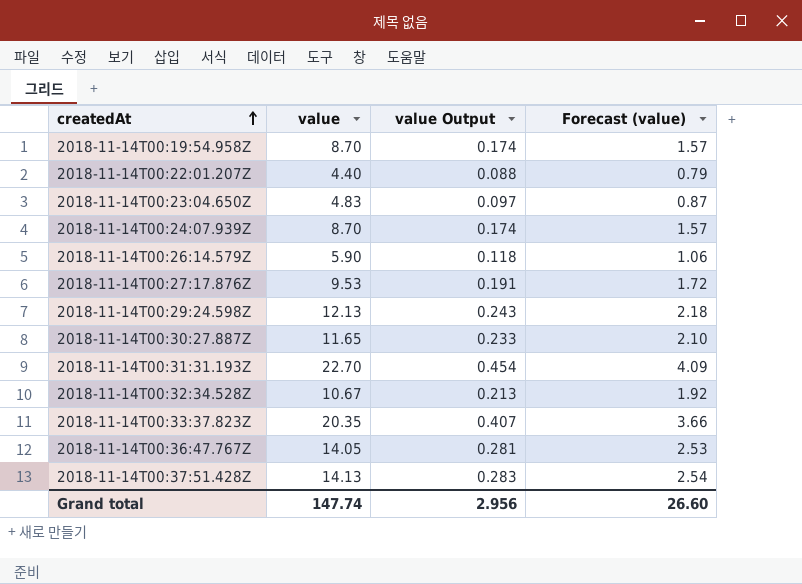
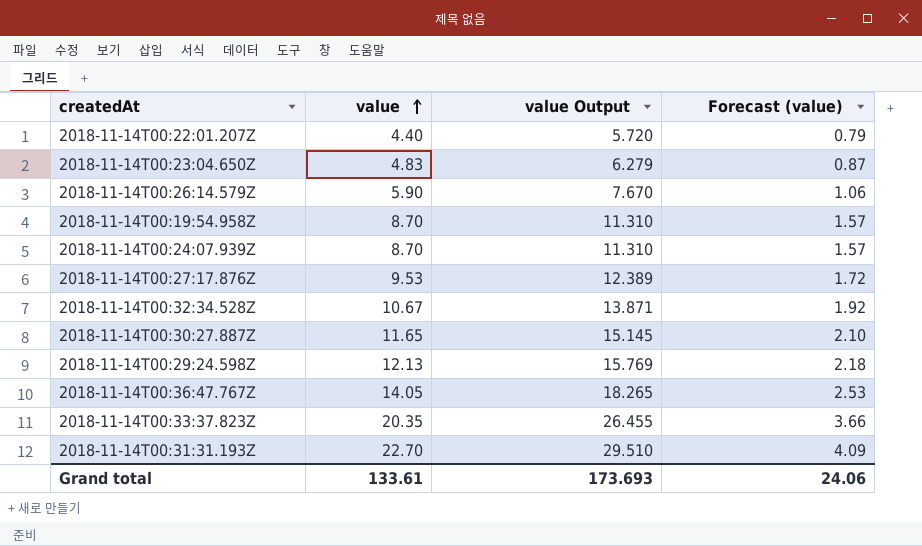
row order: createdAt ascending -> value ascending
column value Output | formula: [value] * 0.02 -> [value] * 1.3
row 2018-11-14T00:37:51.428Z: 14.13 | 0.283 | 2.54 -> none
Grand total | value: 147.74 -> 133.61
Grand total | value Output: 2.956 -> 173.693
Grand total | Forecast (value): 26.60 -> 24.06

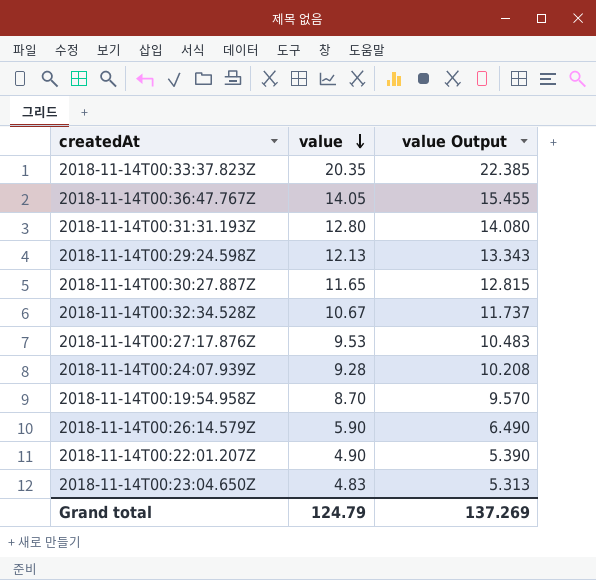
row order: value ascending -> value descending
column Forecast (value) | formula: [value] * 0.18 -> none
column value Output | formula: [value] * 1.3 -> [value] * 1.1
2018-11-14T00:31:31.193Z | value: 22.70 -> 12.80
2018-11-14T00:24:07.939Z | value: 8.70 -> 9.28
2018-11-14T00:22:01.207Z | value: 4.40 -> 4.90
Grand total | value: 133.61 -> 124.79
Grand total | value Output: 173.693 -> 137.269

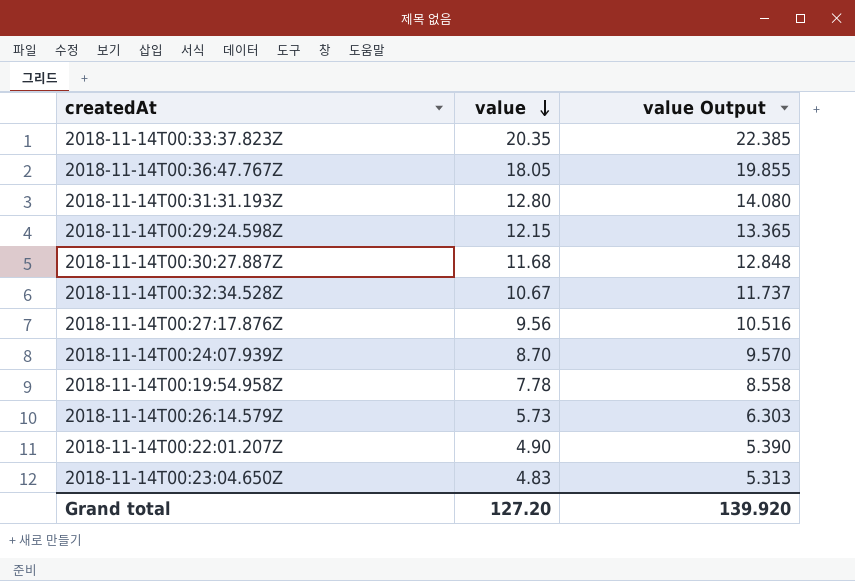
2018-11-14T00:36:47.767Z | value: 14.05 -> 18.05
2018-11-14T00:36:47.767Z | value Output: 15.455 -> 19.855
2018-11-14T00:29:24.598Z | value: 12.13 -> 12.15
2018-11-14T00:29:24.598Z | value Output: 13.343 -> 13.365
2018-11-14T00:30:27.887Z | value: 11.65 -> 11.68
2018-11-14T00:30:27.887Z | value Output: 12.815 -> 12.848
2018-11-14T00:27:17.876Z | value: 9.53 -> 9.56
2018-11-14T00:27:17.876Z | value Output: 10.483 -> 10.516
2018-11-14T00:24:07.939Z | value: 9.28 -> 8.70
2018-11-14T00:24:07.939Z | value Output: 10.208 -> 9.570
2018-11-14T00:19:54.958Z | value: 8.70 -> 7.78
2018-11-14T00:19:54.958Z | value Output: 9.570 -> 8.558
2018-11-14T00:26:14.579Z | value: 5.90 -> 5.73
2018-11-14T00:26:14.579Z | value Output: 6.490 -> 6.303
Grand total | value: 124.79 -> 127.20
Grand total | value Output: 137.269 -> 139.920

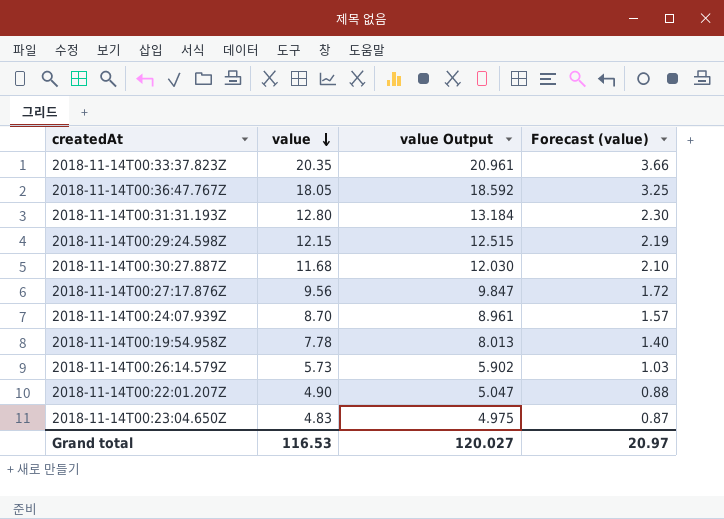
column value Output | formula: [value] * 1.1 -> [value] * 1.03
column Forecast (value) | formula: none -> [value] * 0.18
row 2018-11-14T00:32:34.528Z: 10.67 | 11.737 -> none
Grand total | value: 127.20 -> 116.53
Grand total | value Output: 139.920 -> 120.027

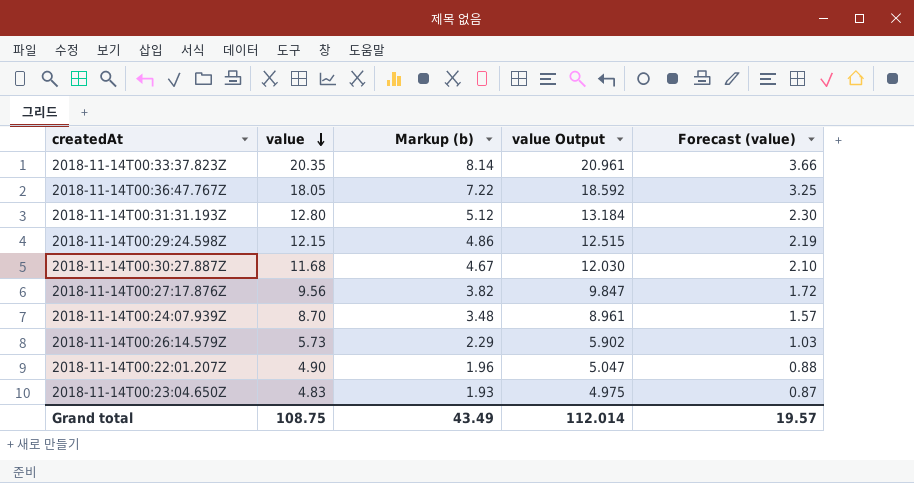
column Markup (b) | formula: none -> [value] * 0.4
row 2018-11-14T00:19:54.958Z: 7.78 | 8.013 | 1.40 -> none
Grand total | value: 116.53 -> 108.75
Grand total | value Output: 120.027 -> 112.014
Grand total | Forecast (value): 20.97 -> 19.57

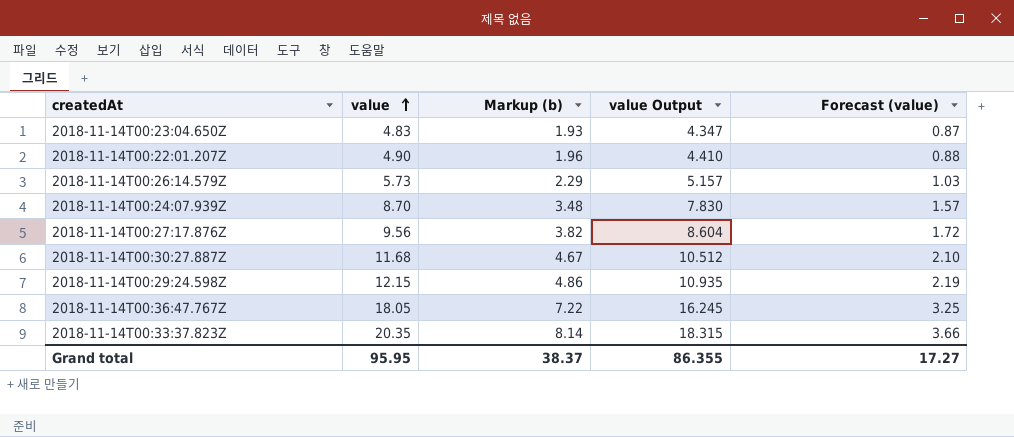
row order: value descending -> value ascending
column value Output | formula: [value] * 1.03 -> [value] * 0.9
row 2018-11-14T00:31:31.193Z: 12.80 | 5.12 | 13.184 | 2.30 -> none
Grand total | value: 108.75 -> 95.95
Grand total | Markup (b): 43.49 -> 38.37
Grand total | value Output: 112.014 -> 86.355
Grand total | Forecast (value): 19.57 -> 17.27

